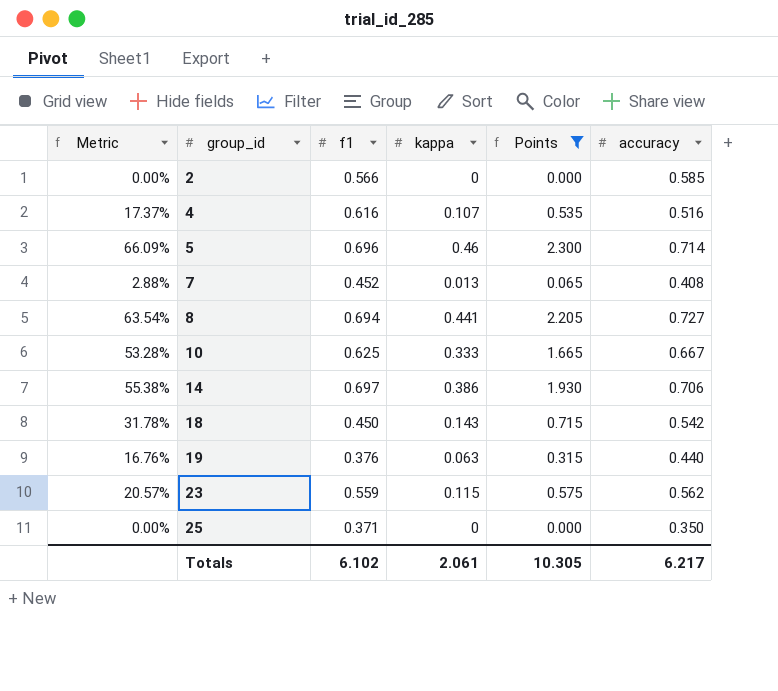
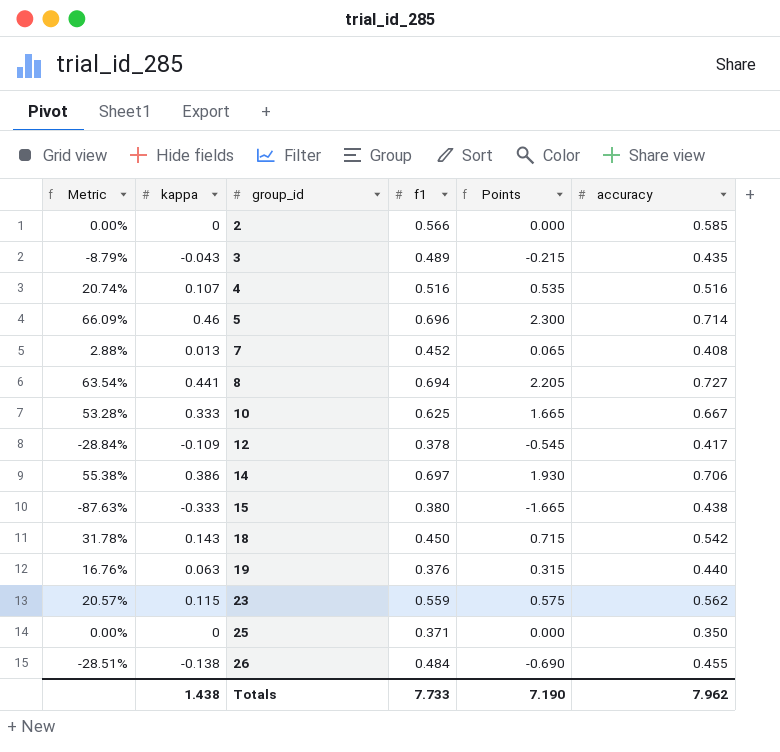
filter: Points >= 0.000 -> none
column kappa | position: 4 -> 2
4 | Metric: 17.37% -> 20.74%
4 | f1: 0.616 -> 0.516
Totals | kappa: 2.061 -> 1.438
Totals | f1: 6.102 -> 7.733
Totals | Points: 10.305 -> 7.190
Totals | accuracy: 6.217 -> 7.962

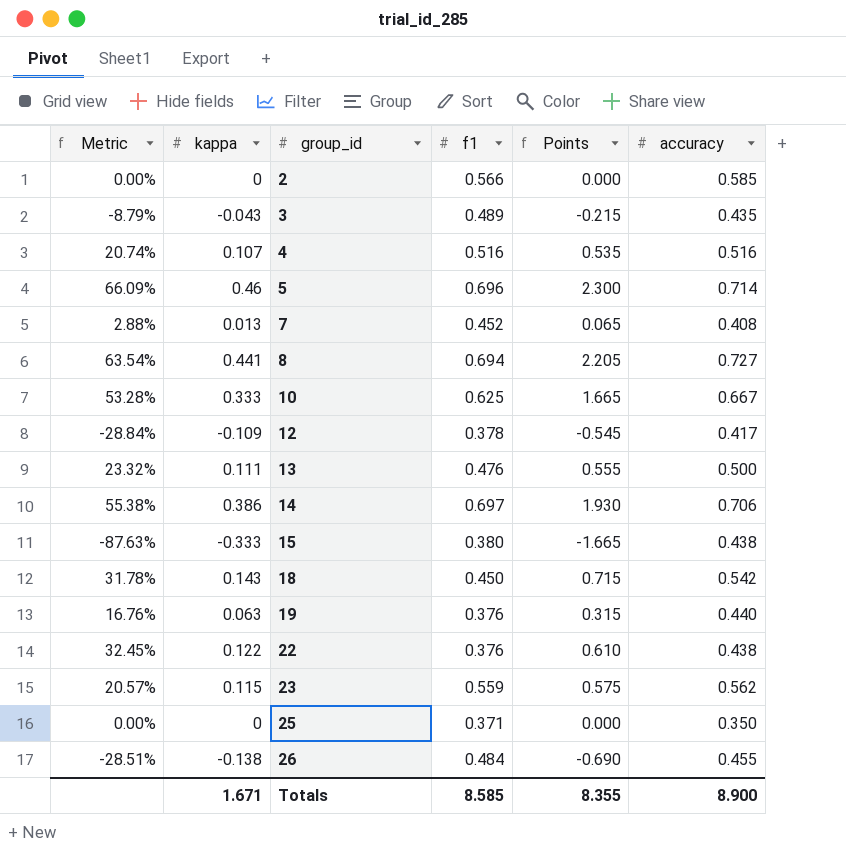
row 13: none -> 23.32% | 0.111 | 0.476 | 0.555 | 0.500
row 22: none -> 32.45% | 0.122 | 0.376 | 0.610 | 0.438
Totals | kappa: 1.438 -> 1.671
Totals | f1: 7.733 -> 8.585
Totals | Points: 7.190 -> 8.355
Totals | accuracy: 7.962 -> 8.900

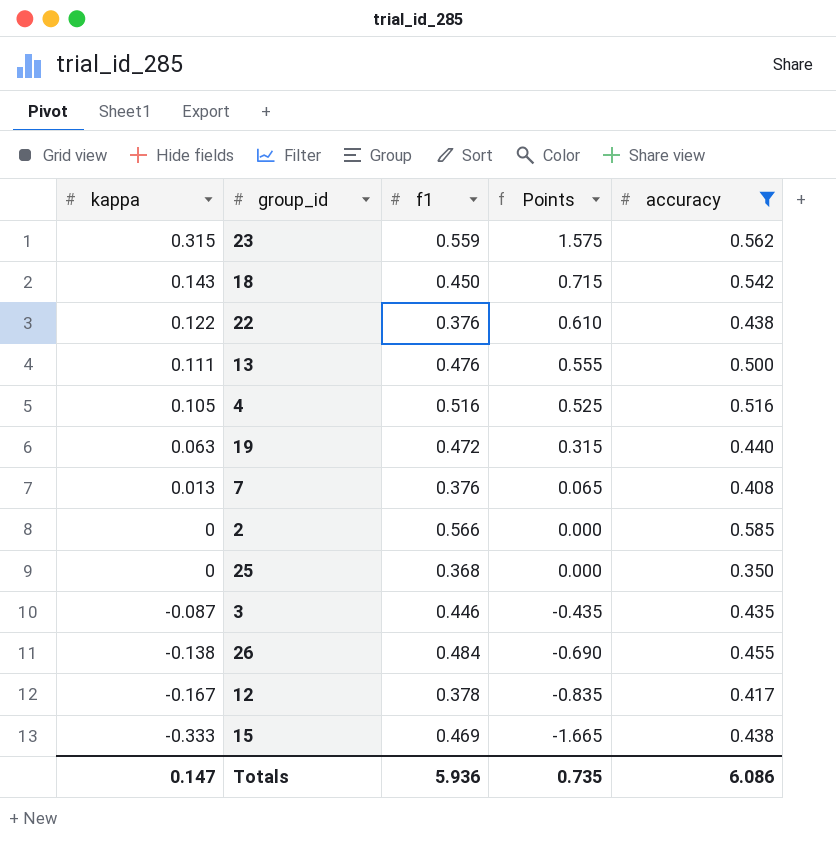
filter: none -> accuracy <= 0.585
row order: group_id ascending -> kappa descending
column Metric | formula: [kappa] / [f1] -> none
23 | kappa: 0.115 -> 0.315
23 | Points: 0.575 -> 1.575
4 | kappa: 0.107 -> 0.105
4 | Points: 0.535 -> 0.525
19 | f1: 0.376 -> 0.472
7 | f1: 0.452 -> 0.376
25 | f1: 0.371 -> 0.368
3 | kappa: -0.043 -> -0.087
3 | f1: 0.489 -> 0.446
3 | Points: -0.215 -> -0.435
12 | kappa: -0.109 -> -0.167
12 | Points: -0.545 -> -0.835
15 | f1: 0.380 -> 0.469
Totals | kappa: 1.671 -> 0.147
Totals | f1: 8.585 -> 5.936
Totals | Points: 8.355 -> 0.735
Totals | accuracy: 8.900 -> 6.086

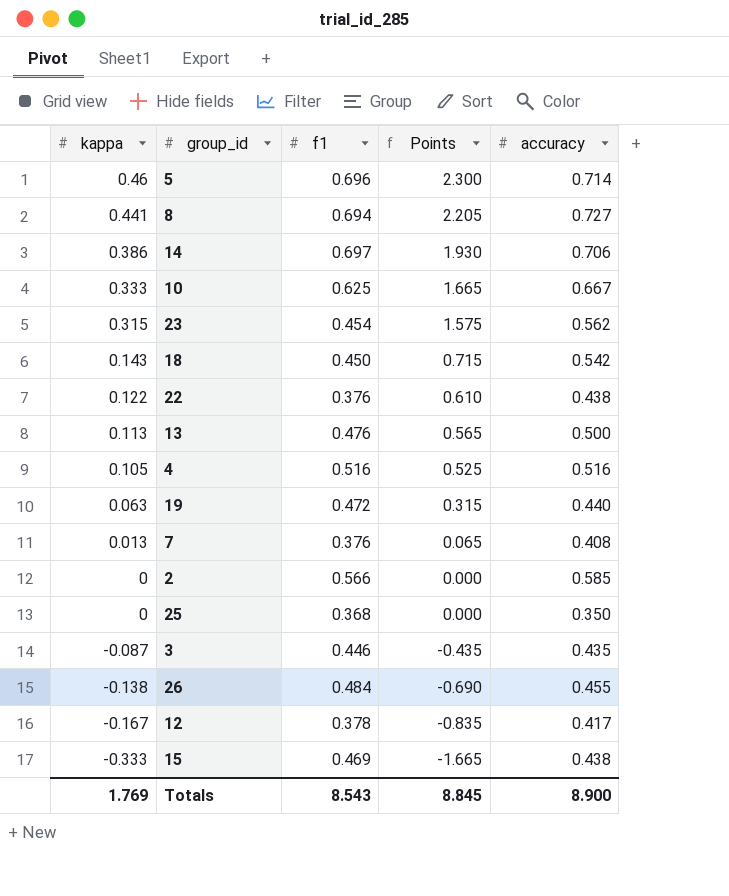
filter: accuracy <= 0.585 -> none
23 | f1: 0.559 -> 0.454
13 | kappa: 0.111 -> 0.113
13 | Points: 0.555 -> 0.565
Totals | kappa: 0.147 -> 1.769
Totals | f1: 5.936 -> 8.543
Totals | Points: 0.735 -> 8.845
Totals | accuracy: 6.086 -> 8.900

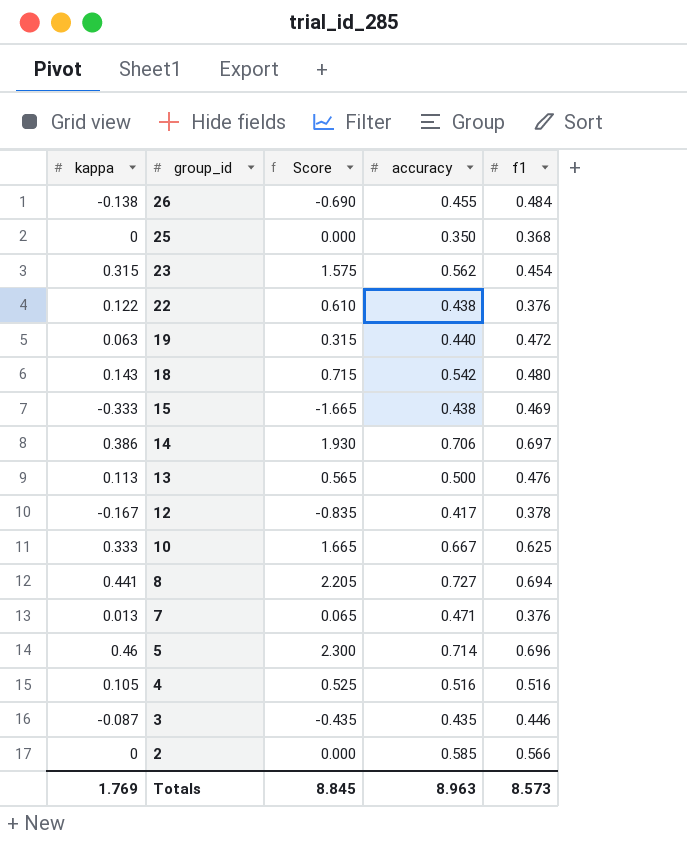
row order: kappa descending -> group_id descending
column name: Points -> Score
column f1 | position: 3 -> 5
18 | f1: 0.450 -> 0.480
7 | accuracy: 0.408 -> 0.471
Totals | accuracy: 8.900 -> 8.963
Totals | f1: 8.543 -> 8.573

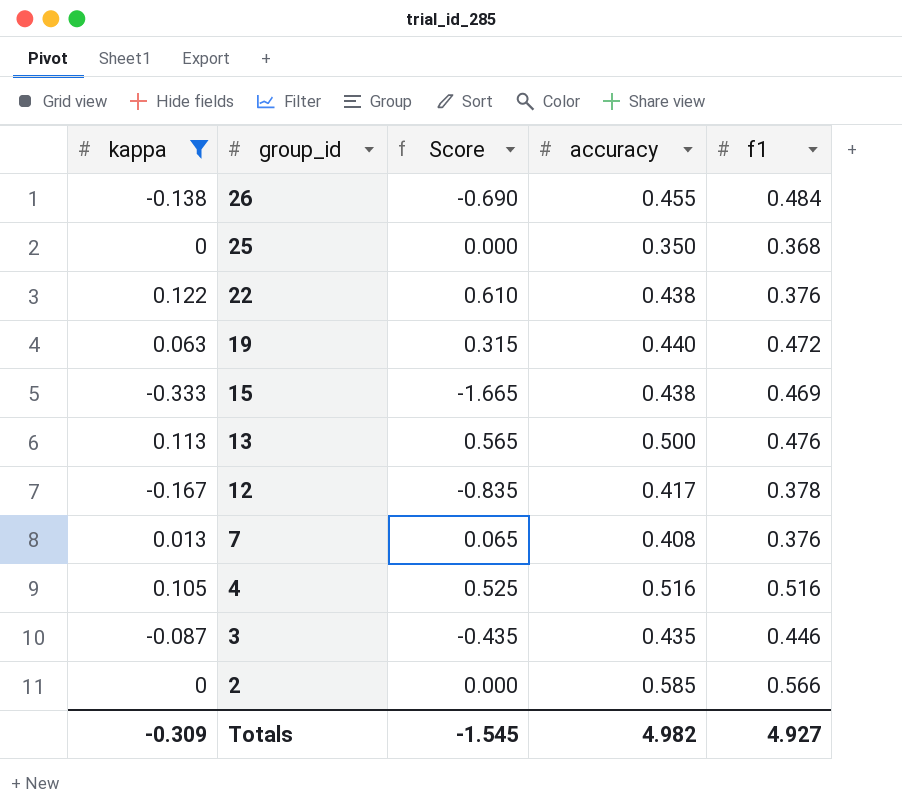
filter: none -> kappa <= 0.122
7 | accuracy: 0.471 -> 0.408
Totals | kappa: 1.769 -> -0.309
Totals | Score: 8.845 -> -1.545
Totals | accuracy: 8.963 -> 4.982
Totals | f1: 8.573 -> 4.927

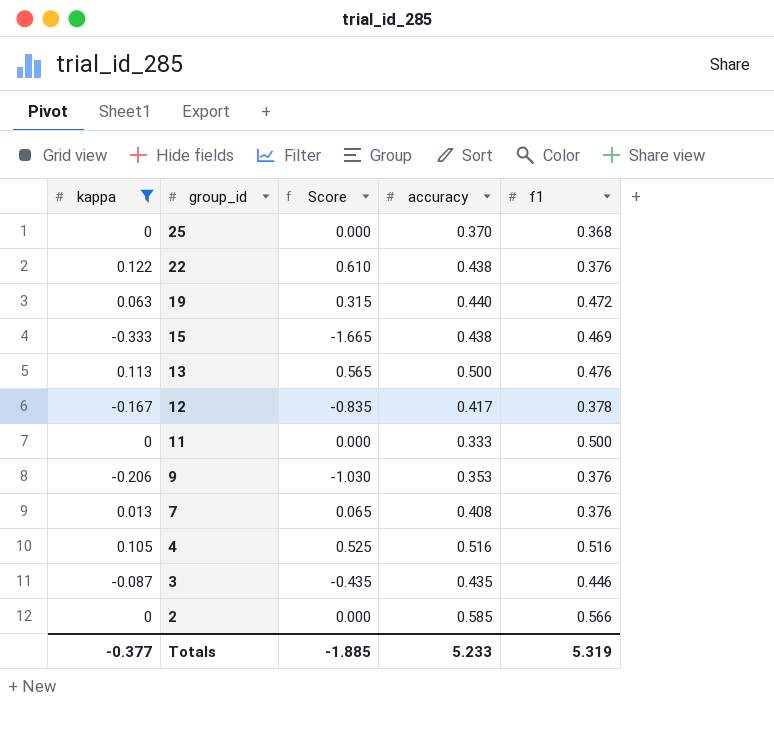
row 26: -0.138 | -0.690 | 0.455 | 0.484 -> none
25 | accuracy: 0.350 -> 0.370
row 11: none -> 0 | 0.000 | 0.333 | 0.500
row 9: none -> -0.206 | -1.030 | 0.353 | 0.376
Totals | kappa: -0.309 -> -0.377
Totals | Score: -1.545 -> -1.885
Totals | accuracy: 4.982 -> 5.233
Totals | f1: 4.927 -> 5.319

